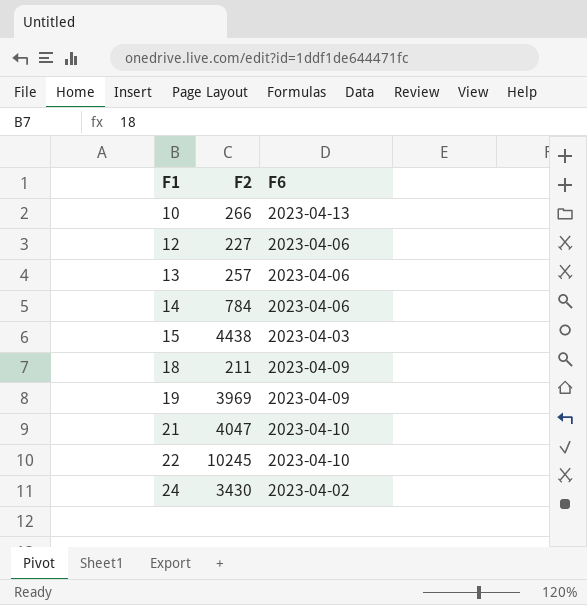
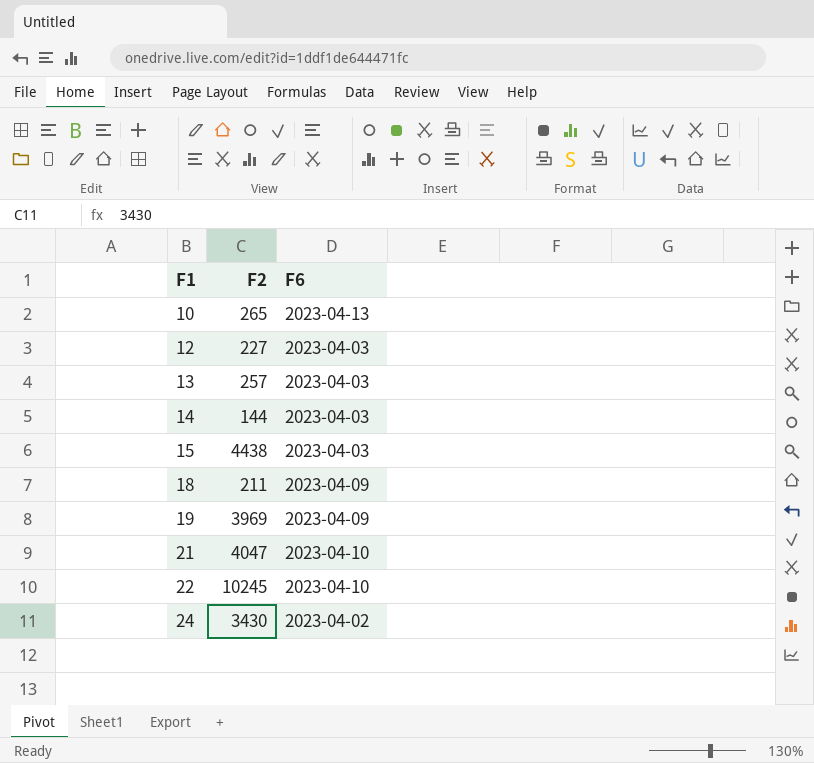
10 | F2: 266 -> 265
12 | F6: 2023-04-06 -> 2023-04-03
13 | F6: 2023-04-06 -> 2023-04-03
14 | F2: 784 -> 144
14 | F6: 2023-04-06 -> 2023-04-03

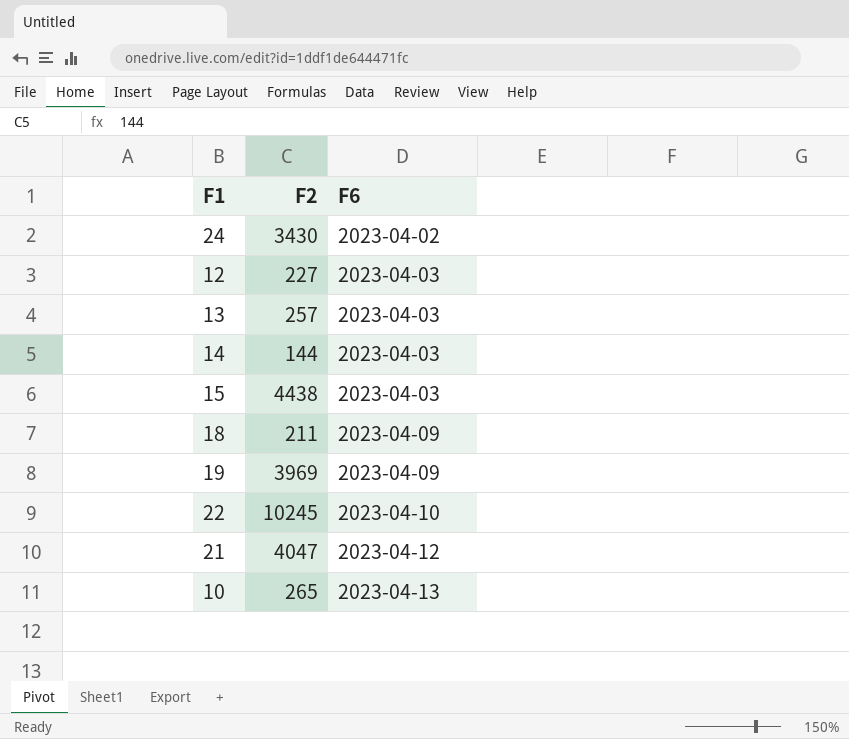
row order: F1 ascending -> F6 ascending
21 | F6: 2023-04-10 -> 2023-04-12

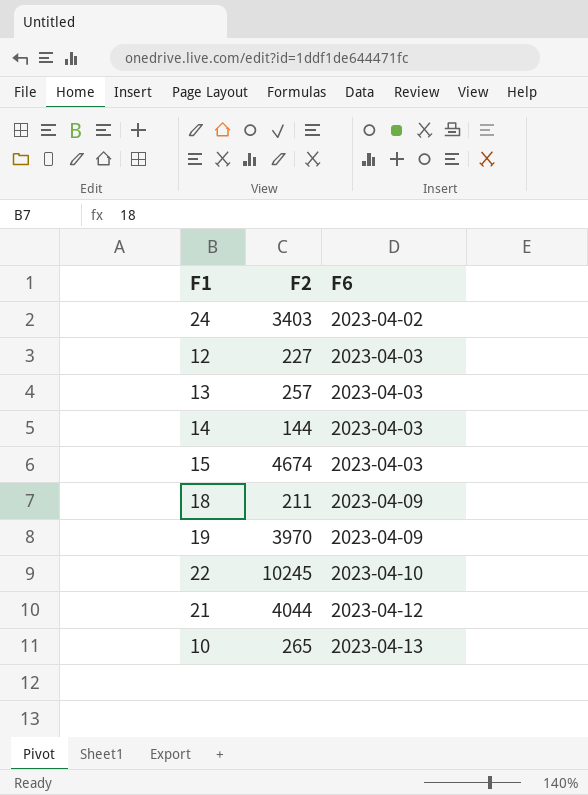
24 | F2: 3430 -> 3403
15 | F2: 4438 -> 4674
19 | F2: 3969 -> 3970
21 | F2: 4047 -> 4044

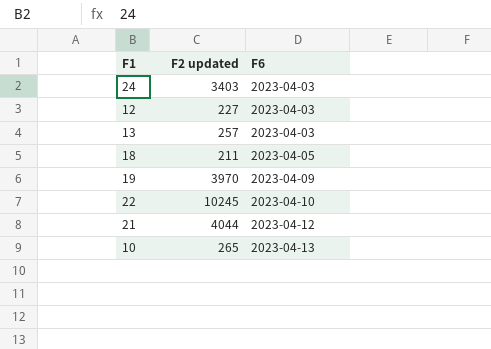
column name: F2 -> F2 updated
row 14: 144 | 2023-04-03 -> none
row 15: 4674 | 2023-04-03 -> none
24 | F6: 2023-04-02 -> 2023-04-03
18 | F6: 2023-04-09 -> 2023-04-05

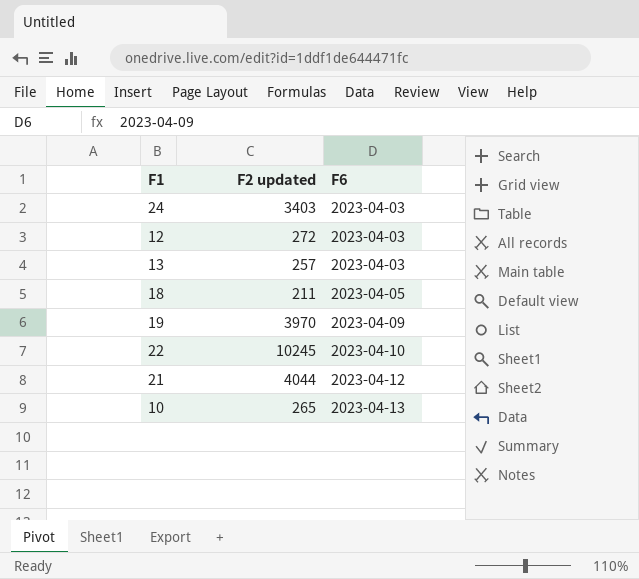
12 | F2 updated: 227 -> 272

